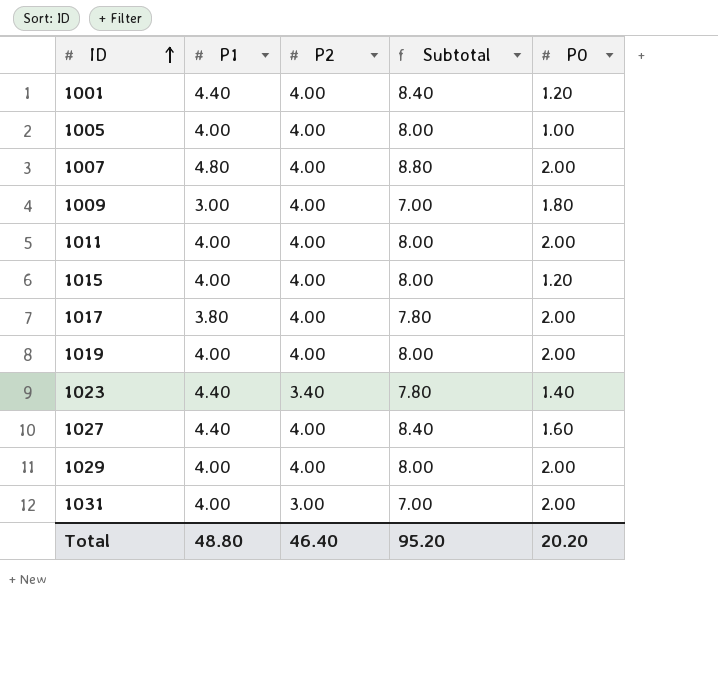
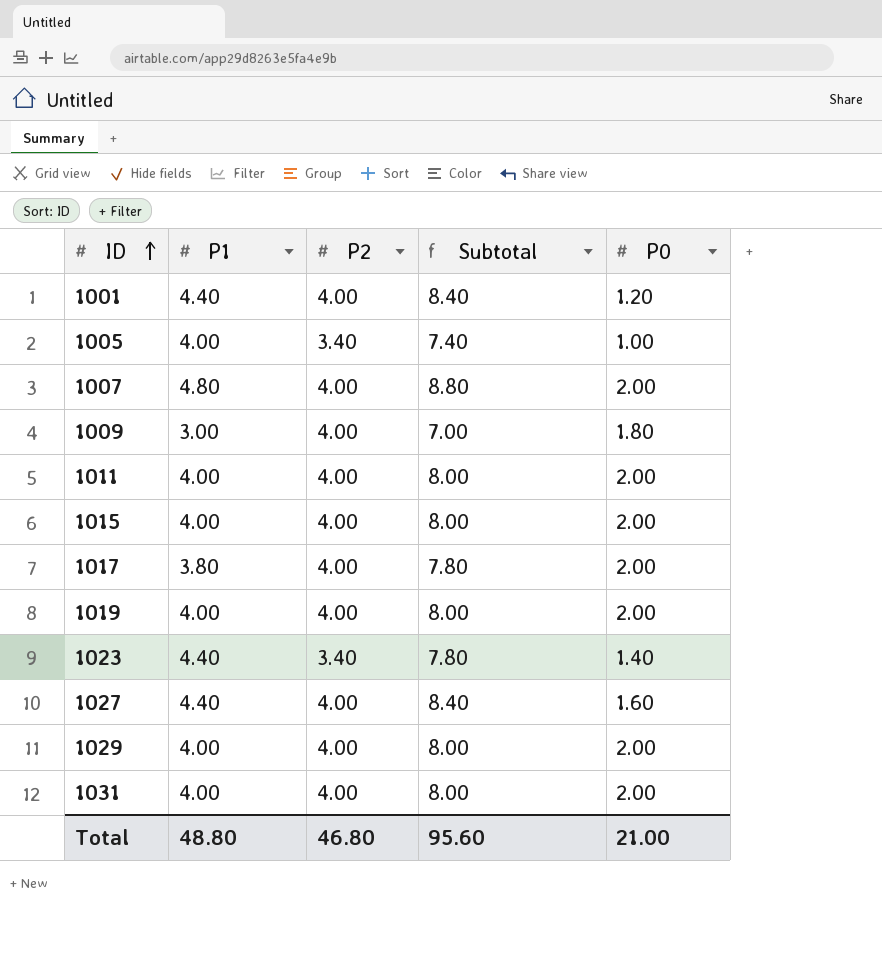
1005 | P2: 4.00 -> 3.40
1005 | Subtotal: 8.00 -> 7.40
1015 | P0: 1.20 -> 2.00
1031 | P2: 3.00 -> 4.00
1031 | Subtotal: 7.00 -> 8.00
Total | P2: 46.40 -> 46.80
Total | Subtotal: 95.20 -> 95.60
Total | P0: 20.20 -> 21.00

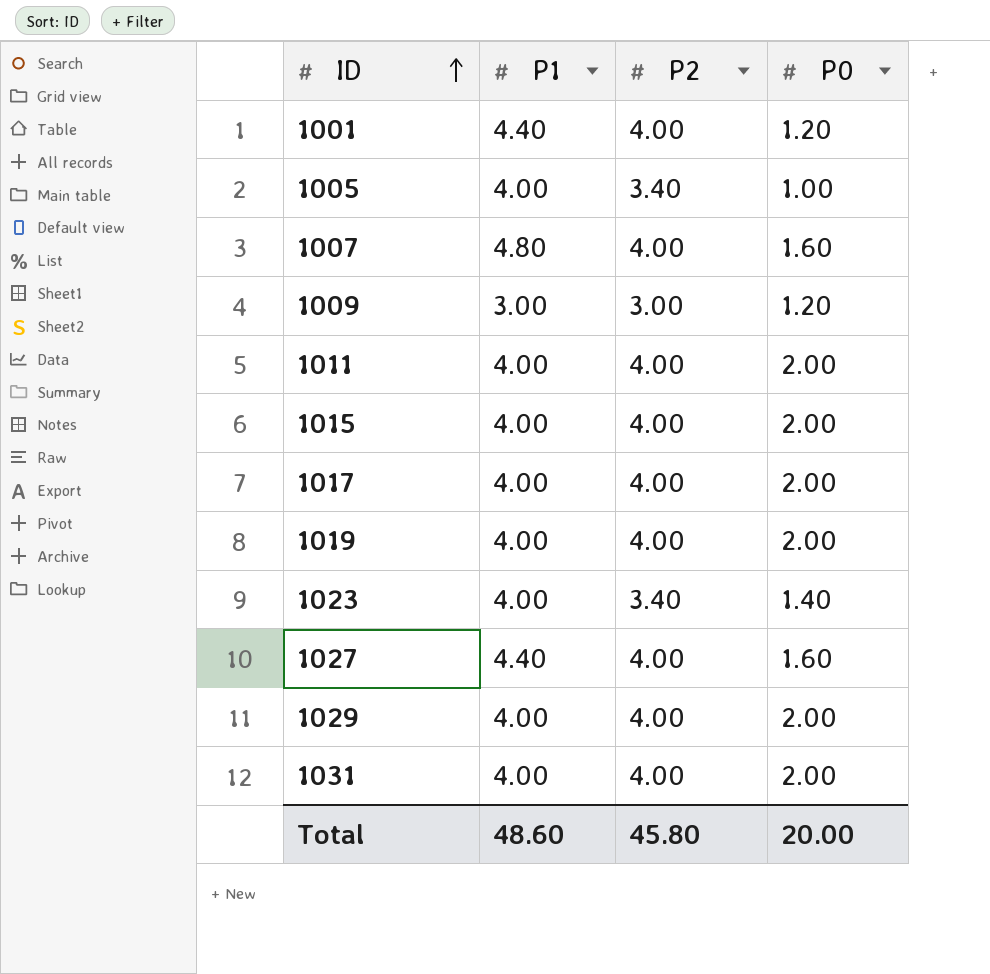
column Subtotal | formula: [P1] + [P2] -> none
1007 | P0: 2.00 -> 1.60
1009 | P2: 4.00 -> 3.00
1009 | P0: 1.80 -> 1.20
1017 | P1: 3.80 -> 4.00
1023 | P1: 4.40 -> 4.00
Total | P1: 48.80 -> 48.60
Total | P2: 46.80 -> 45.80
Total | P0: 21.00 -> 20.00

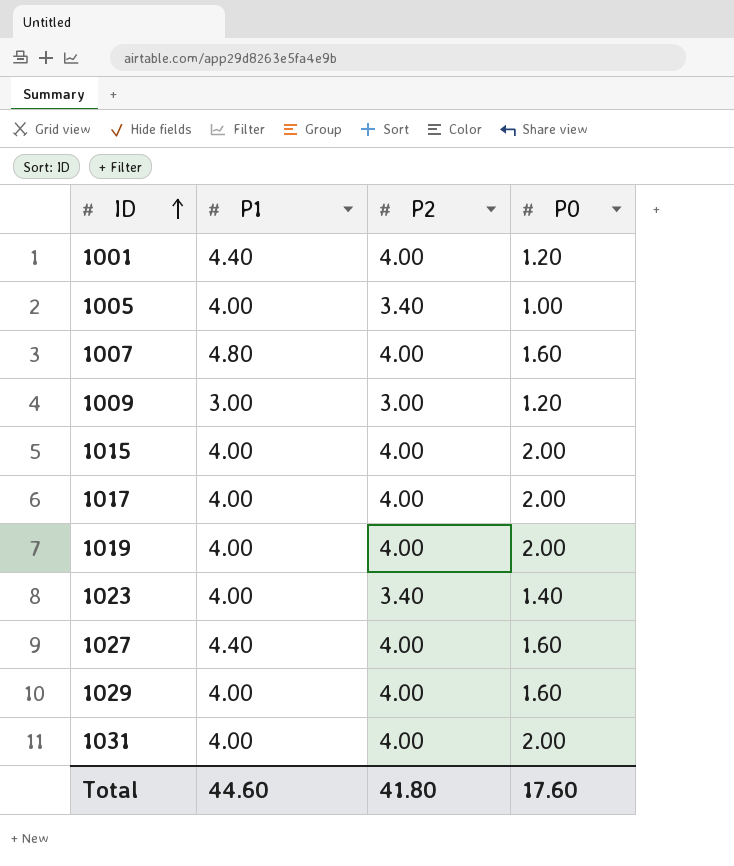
row 1011: 4.00 | 4.00 | 2.00 -> none
1029 | P0: 2.00 -> 1.60
Total | P1: 48.60 -> 44.60
Total | P2: 45.80 -> 41.80
Total | P0: 20.00 -> 17.60

